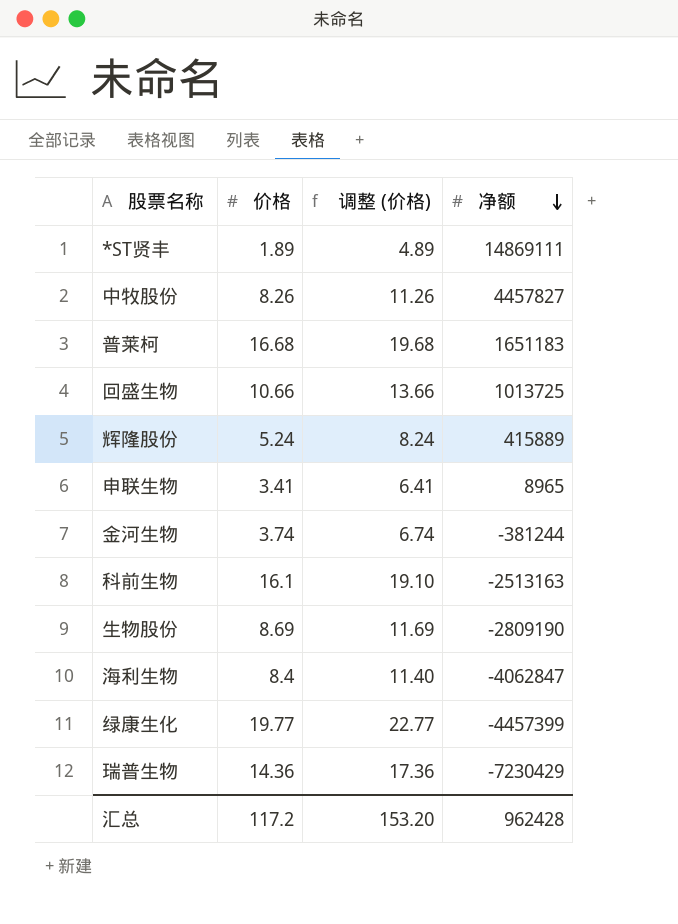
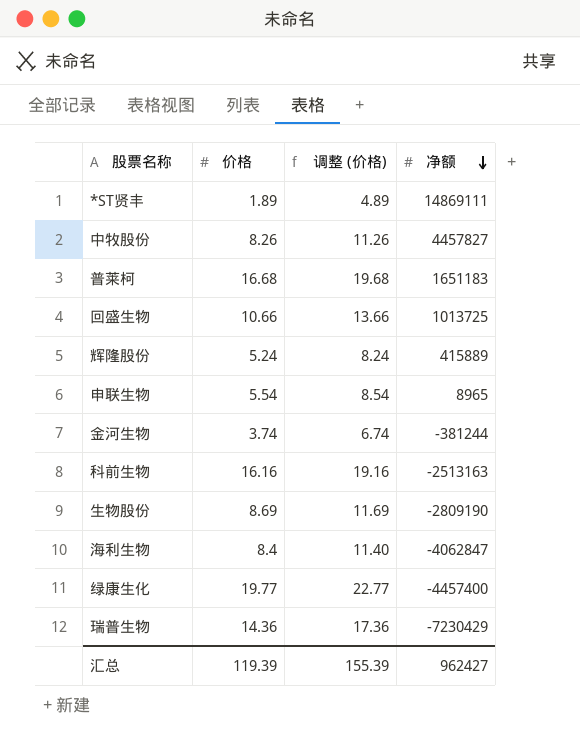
申联生物 | 价格: 3.41 -> 5.54
申联生物 | 调整 (价格): 6.41 -> 8.54
科前生物 | 价格: 16.1 -> 16.16
科前生物 | 调整 (价格): 19.10 -> 19.16
绿康生化 | 净额: -4457399 -> -4457400
汇总 | 价格: 117.2 -> 119.39
汇总 | 调整 (价格): 153.20 -> 155.39
汇总 | 净额: 962428 -> 962427

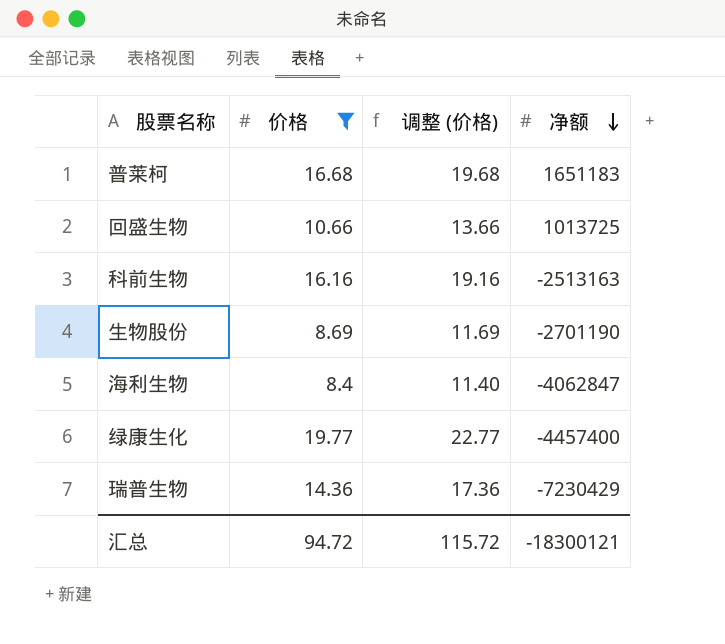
filter: none -> 价格 >= 8.4
生物股份 | 净额: -2809190 -> -2701190
汇总 | 价格: 119.39 -> 94.72
汇总 | 调整 (价格): 155.39 -> 115.72
汇总 | 净额: 962427 -> -18300121

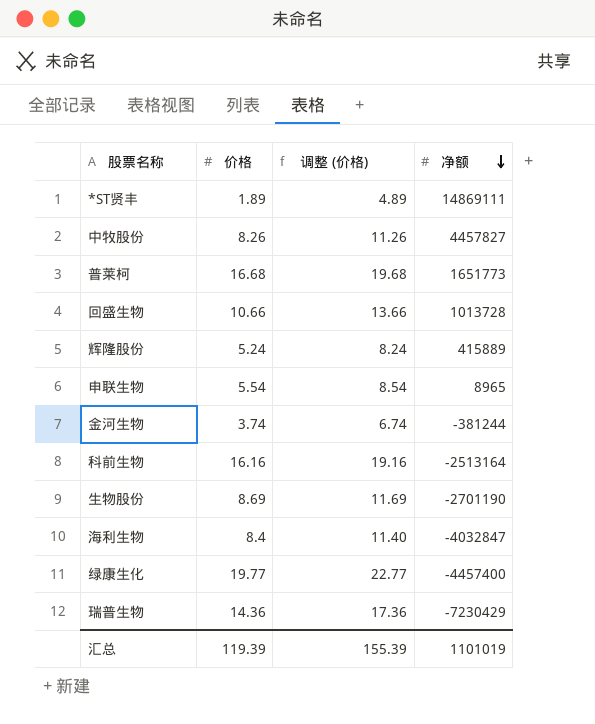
filter: 价格 >= 8.4 -> none
普莱柯 | 净额: 1651183 -> 1651773
回盛生物 | 净额: 1013725 -> 1013728
科前生物 | 净额: -2513163 -> -2513164
海利生物 | 净额: -4062847 -> -4032847
汇总 | 价格: 94.72 -> 119.39
汇总 | 调整 (价格): 115.72 -> 155.39
汇总 | 净额: -18300121 -> 1101019

